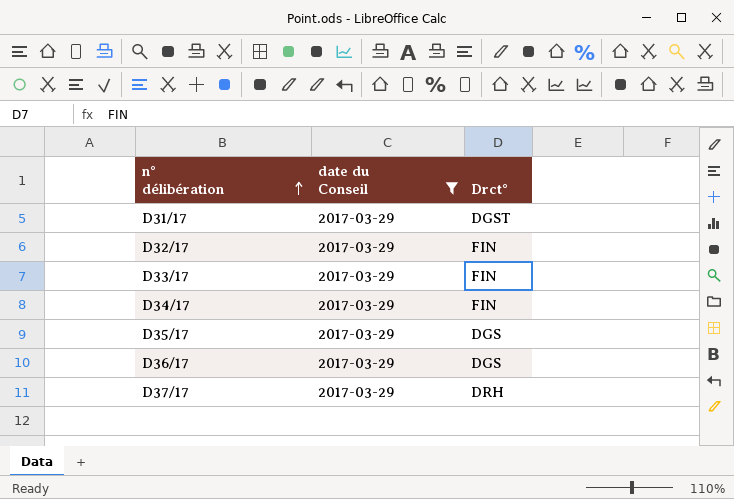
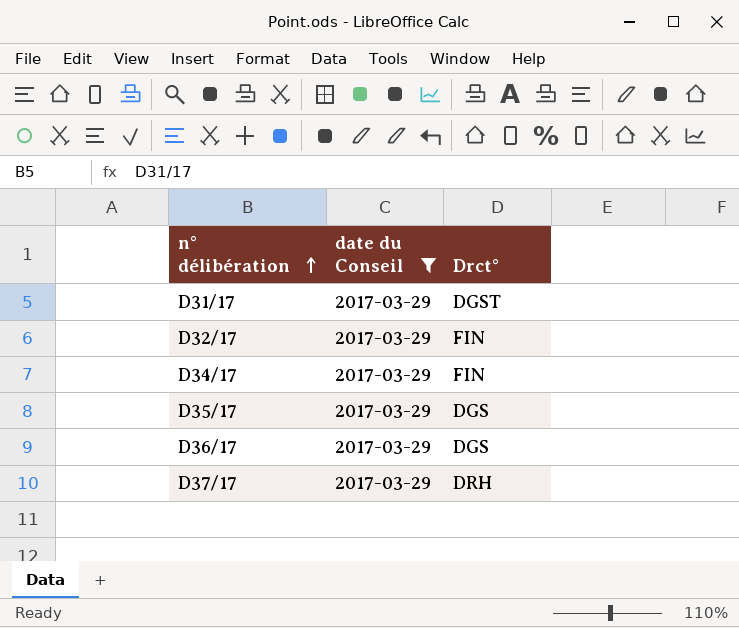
row D33/17: 2017-03-29 | FIN -> none

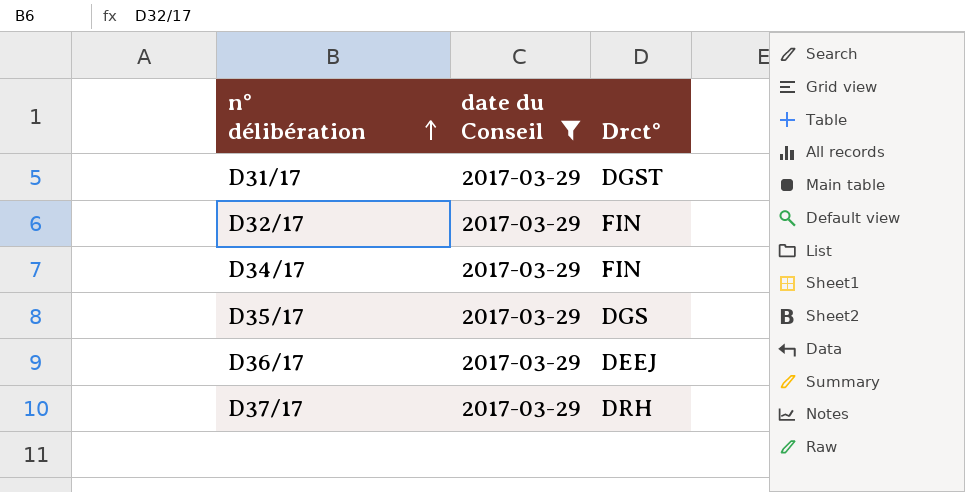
D36/17 | Drct°: DGS -> DEEJ

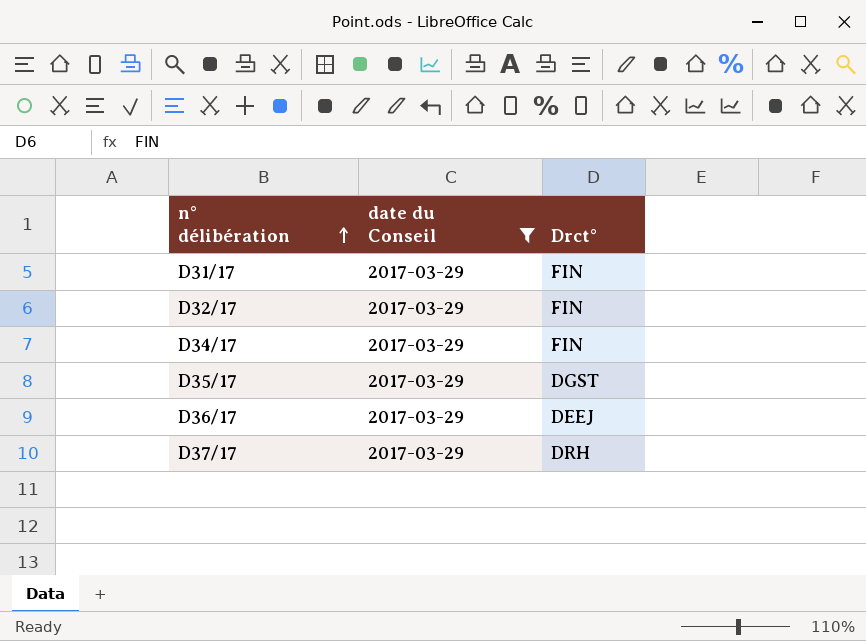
D31/17 | Drct°: DGST -> FIN
D35/17 | Drct°: DGS -> DGST

